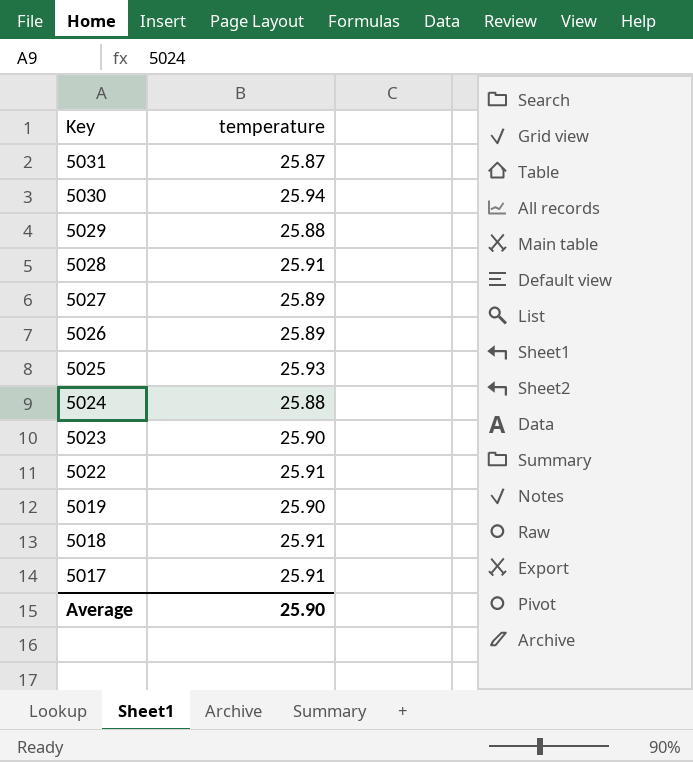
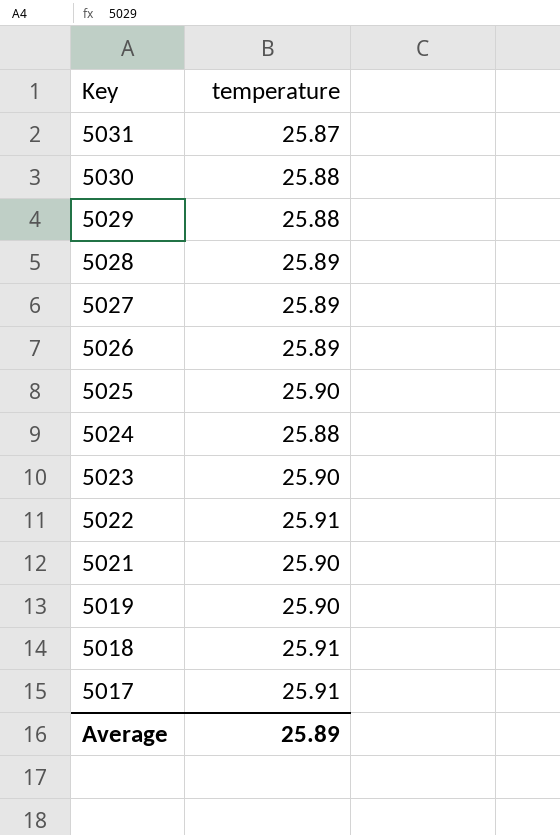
5030 | temperature: 25.94 -> 25.88
5028 | temperature: 25.91 -> 25.89
5025 | temperature: 25.93 -> 25.90
row 5021: none -> 25.90
Average | temperature: 25.90 -> 25.89

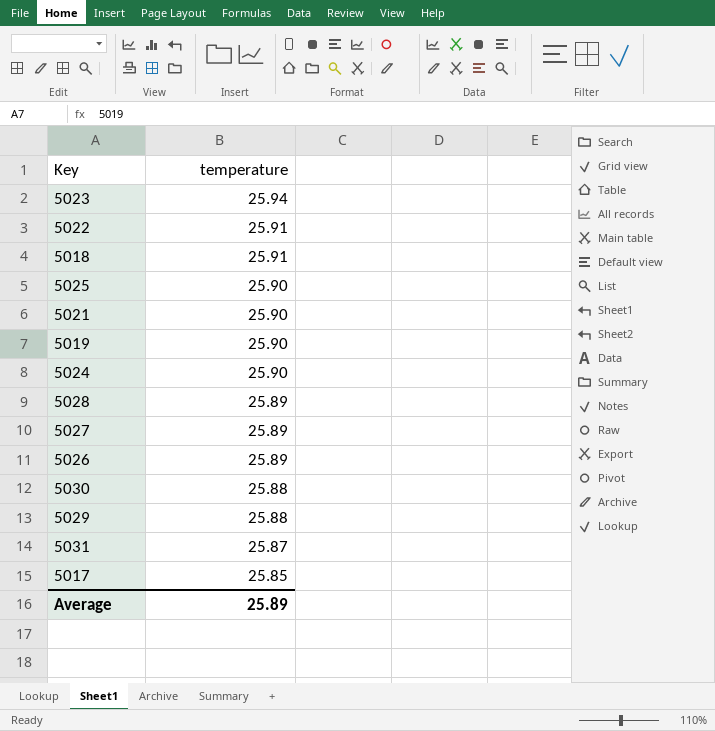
row order: Key descending -> temperature descending
5023 | temperature: 25.90 -> 25.94
5024 | temperature: 25.88 -> 25.90
5017 | temperature: 25.91 -> 25.85

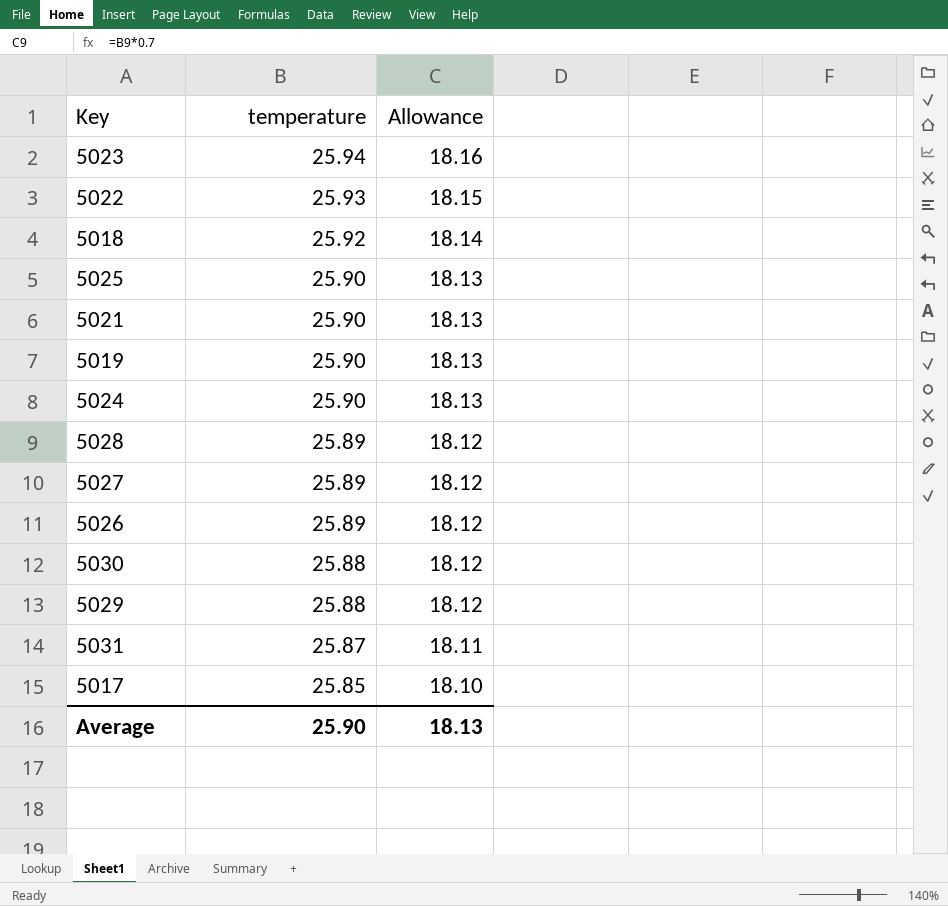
column Allowance | formula: none -> [temperature] * 0.7
5022 | temperature: 25.91 -> 25.93
5018 | temperature: 25.91 -> 25.92
Average | temperature: 25.89 -> 25.90

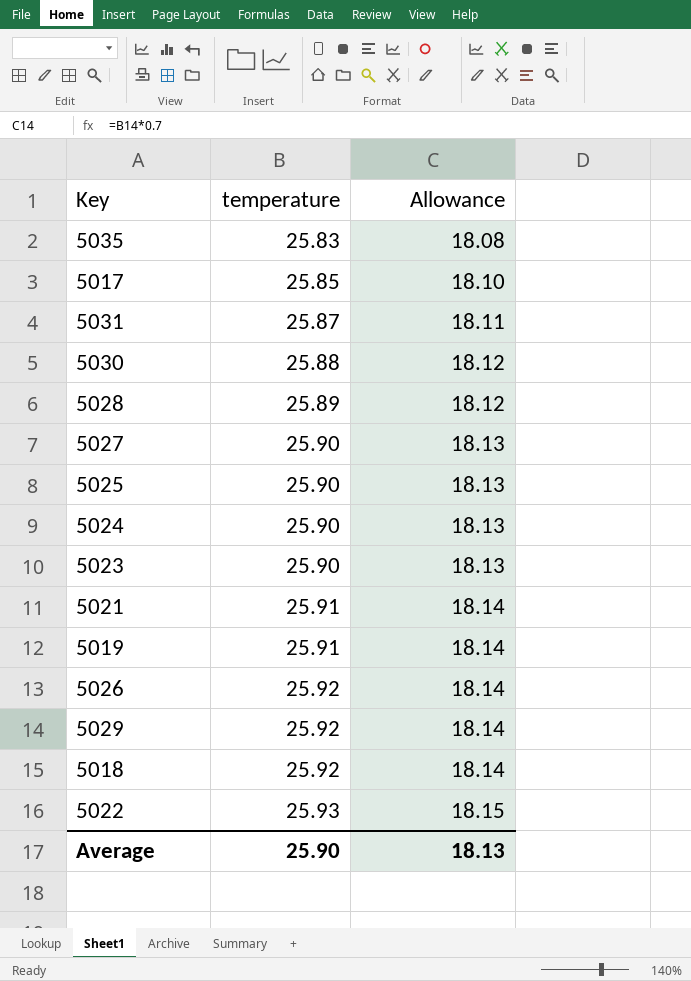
row order: temperature descending -> temperature ascending
row 5035: none -> 25.83 | 18.08
5027 | temperature: 25.89 -> 25.90
5027 | Allowance: 18.12 -> 18.13
5023 | temperature: 25.94 -> 25.90
5023 | Allowance: 18.16 -> 18.13
5021 | temperature: 25.90 -> 25.91
5021 | Allowance: 18.13 -> 18.14
5019 | temperature: 25.90 -> 25.91
5019 | Allowance: 18.13 -> 18.14
5026 | temperature: 25.89 -> 25.92
5026 | Allowance: 18.12 -> 18.14
5029 | temperature: 25.88 -> 25.92
5029 | Allowance: 18.12 -> 18.14

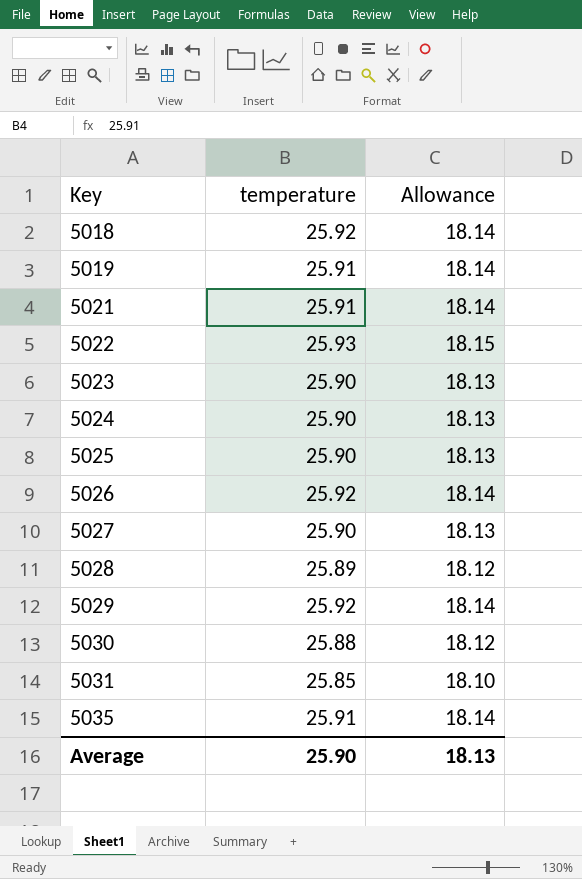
row order: temperature ascending -> Key ascending
row 5017: 25.85 | 18.10 -> none
5031 | temperature: 25.87 -> 25.85
5031 | Allowance: 18.11 -> 18.10
5035 | temperature: 25.83 -> 25.91
5035 | Allowance: 18.08 -> 18.14

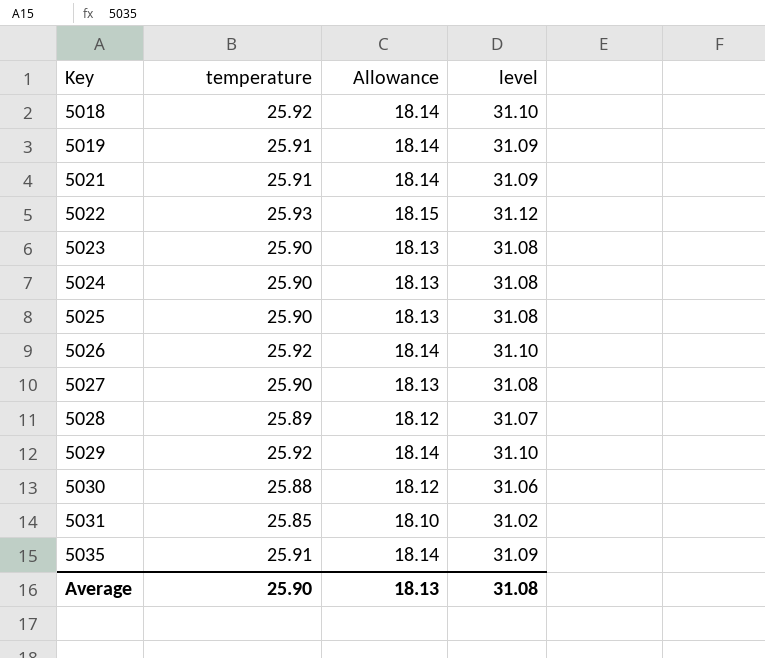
column level | formula: none -> [temperature] * 1.2

